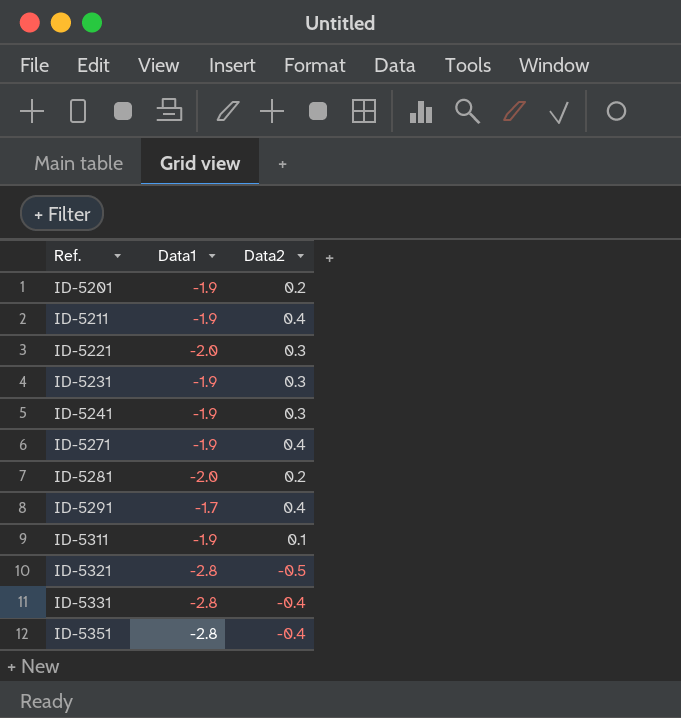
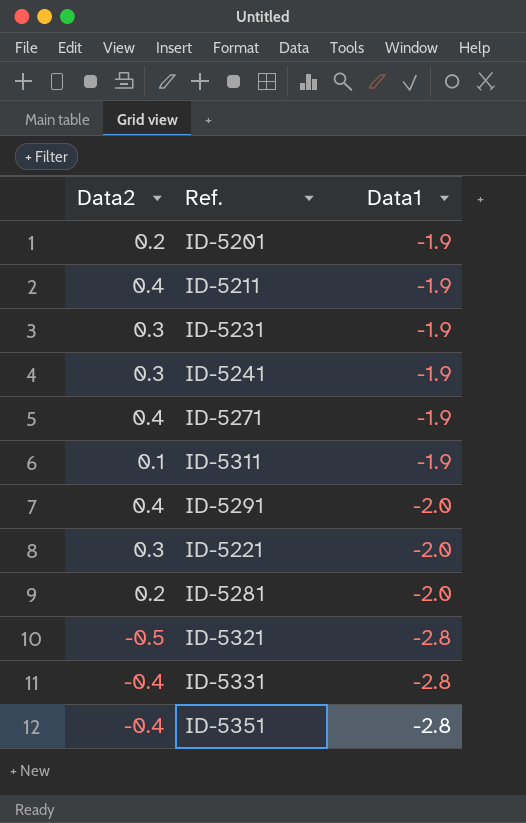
row order: Ref. ascending -> Data1 descending
column Data2 | position: 3 -> 1
ID-5291 | Data1: -1.7 -> -2.0

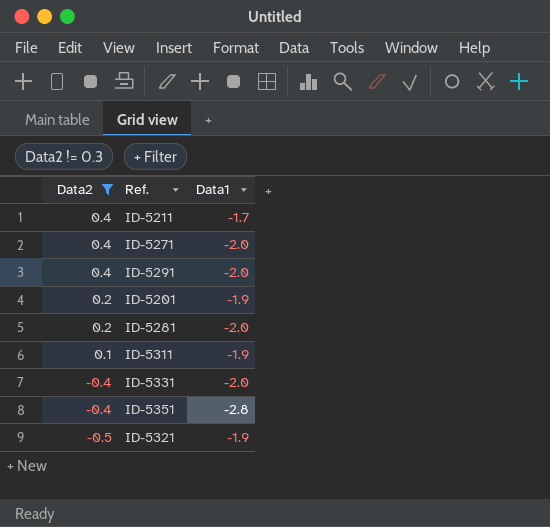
filter: none -> Data2 != 0.3
row order: Data1 descending -> Data2 descending
ID-5211 | Data1: -1.9 -> -1.7
ID-5271 | Data1: -1.9 -> -2.0
ID-5331 | Data1: -2.8 -> -2.0
ID-5321 | Data1: -2.8 -> -1.9

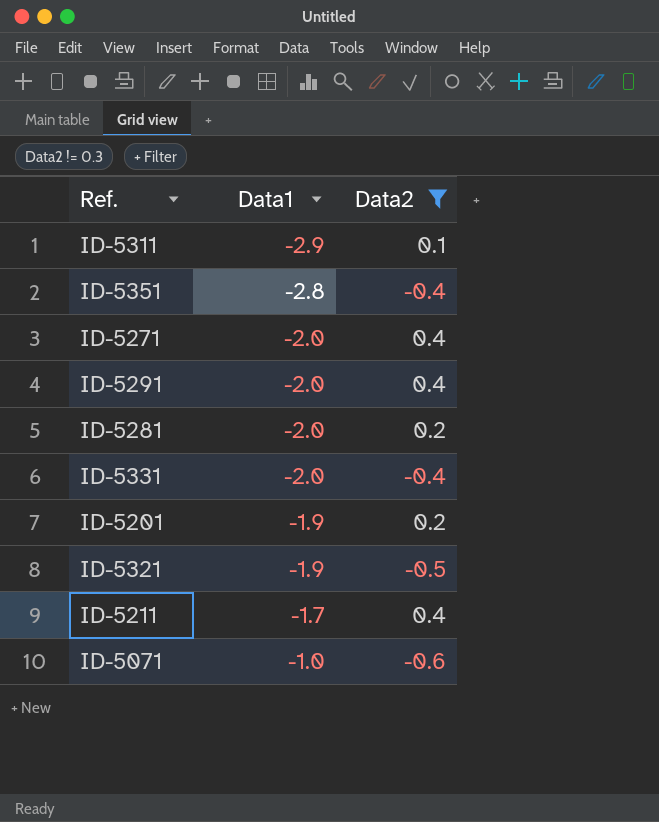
row order: Data2 descending -> Data1 ascending
column Data2 | position: 1 -> 3
ID-5311 | Data1: -1.9 -> -2.9
row ID-5071: none -> -1.0 | -0.6

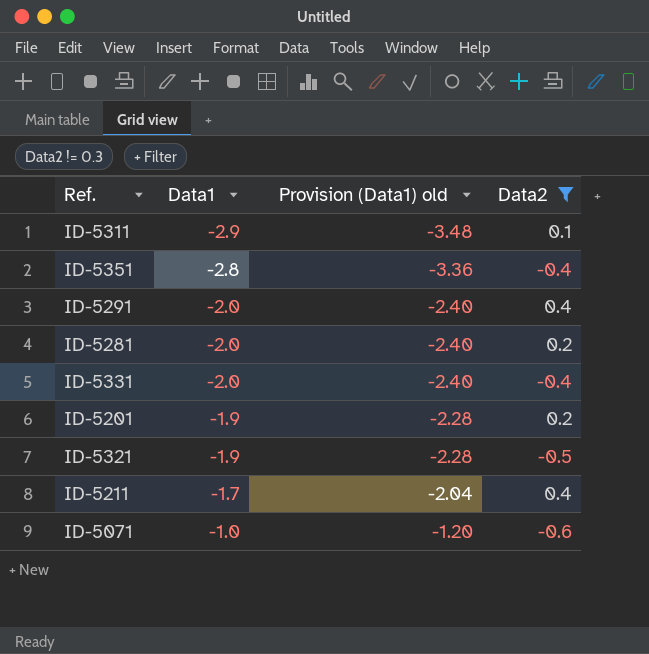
column Provision (Data1) old | formula: none -> [Data1] * 1.2
row ID-5271: -2.0 | 0.4 -> none

